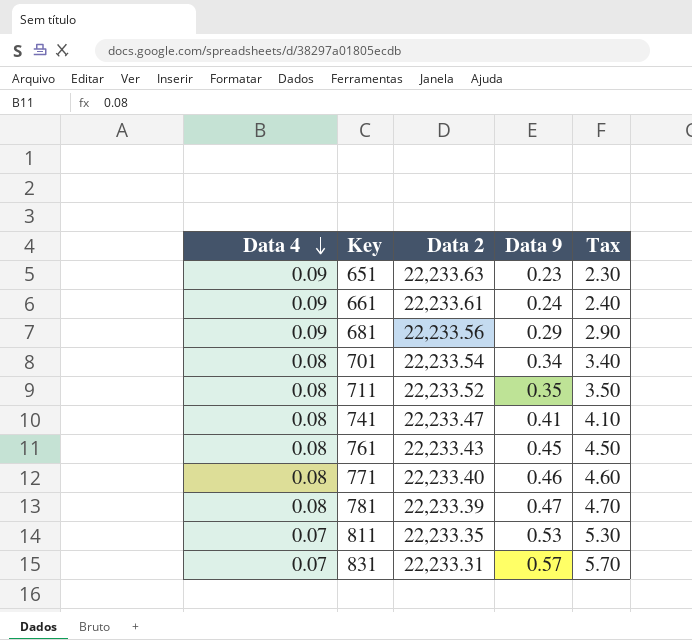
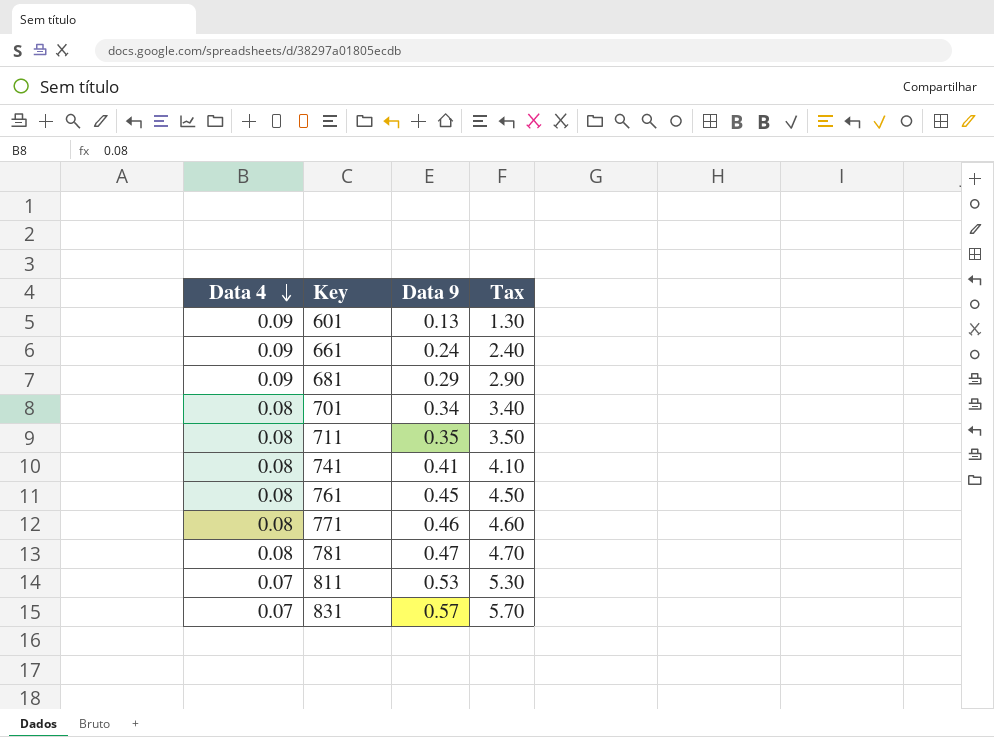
column Data 2 | position: 3 -> none
row 651: 0.09 | 22,233.63 | 0.23 | 2.30 -> none
row 601: none -> 0.09 | 0.13 | 1.30

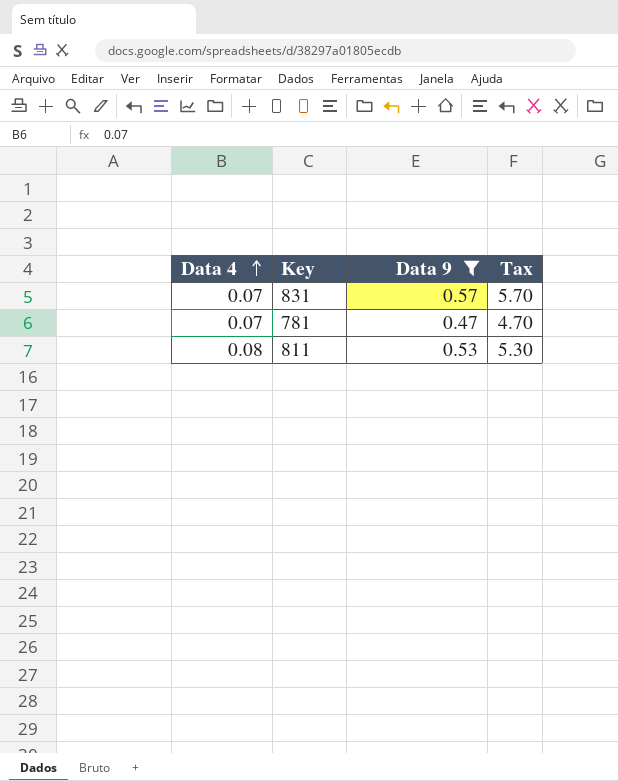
filter: none -> Data 9 >= 0.47
row order: Data 4 descending -> Data 4 ascending
781 | Data 4: 0.08 -> 0.07
811 | Data 4: 0.07 -> 0.08

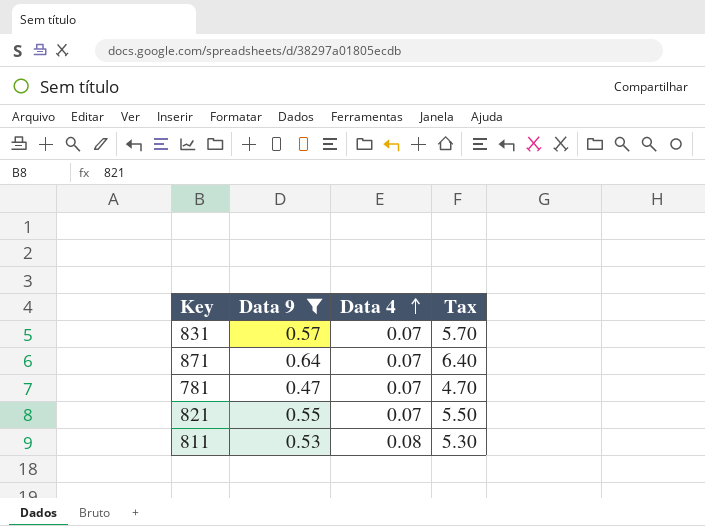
column Data 4 | position: 1 -> 3
row 871: none -> 0.64 | 0.07 | 6.40
row 821: none -> 0.55 | 0.07 | 5.50

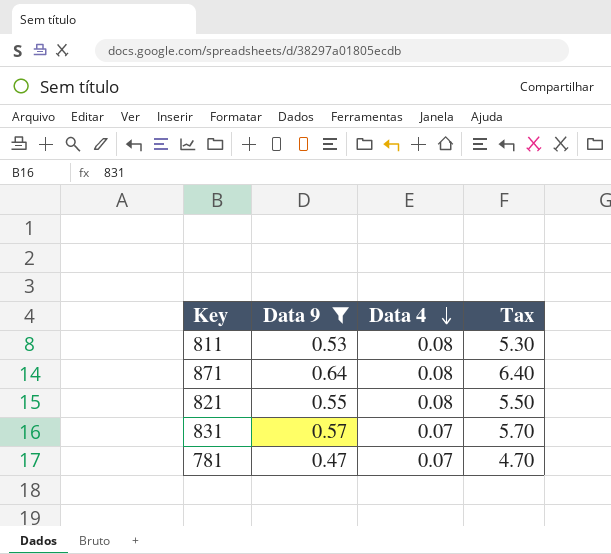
row order: Data 4 ascending -> Data 4 descending
871 | Data 4: 0.07 -> 0.08
821 | Data 4: 0.07 -> 0.08

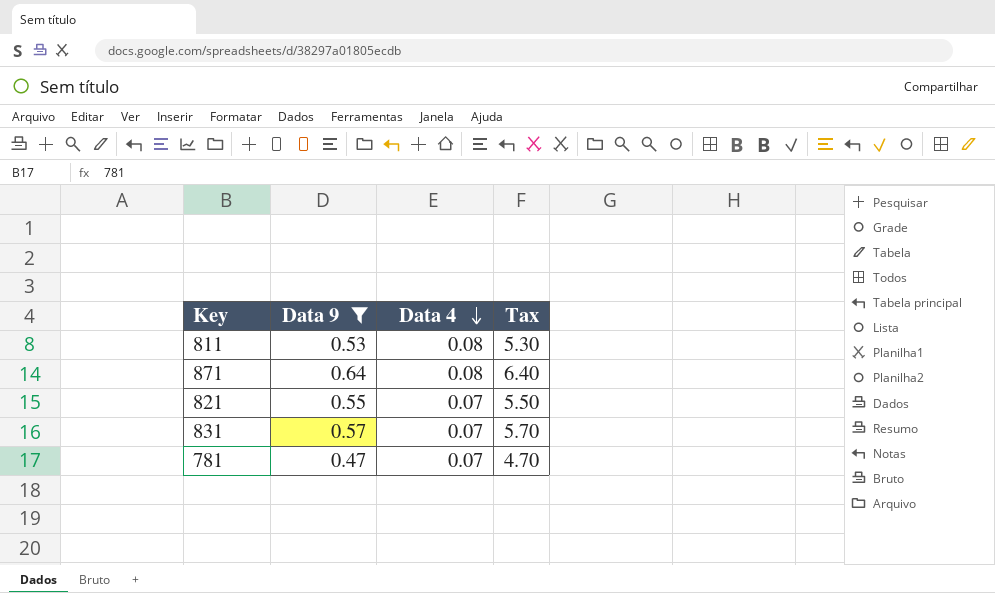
821 | Data 4: 0.08 -> 0.07

